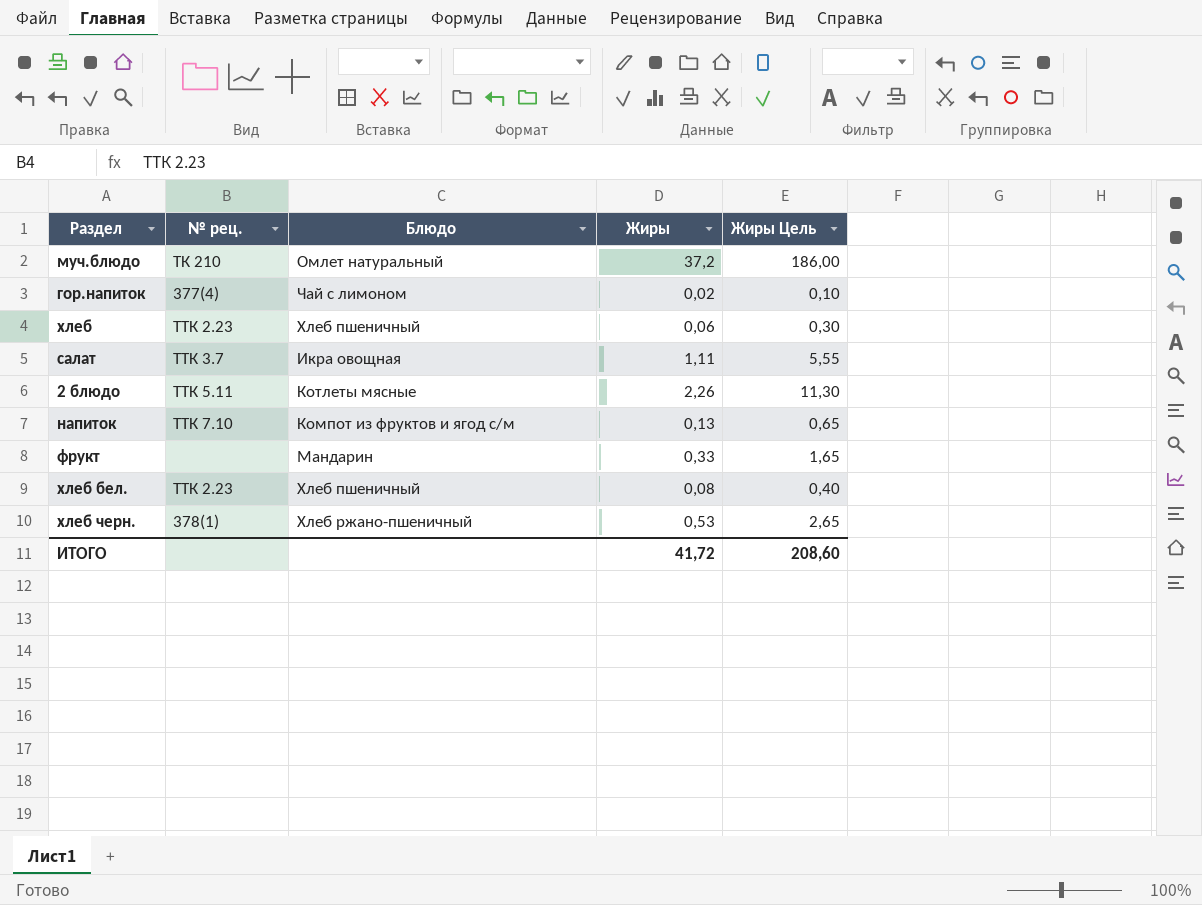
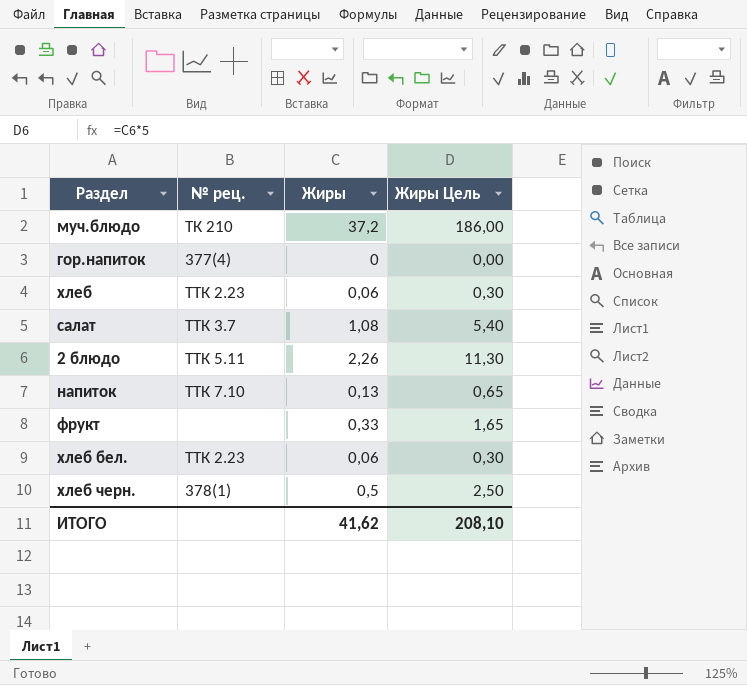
column Блюдо | position: 3 -> none
гор.напиток | Жиры: 0,02 -> 0
гор.напиток | Жиры Цель: 0,10 -> 0,00
салат | Жиры: 1,11 -> 1,08
салат | Жиры Цель: 5,55 -> 5,40
хлеб бел. | Жиры: 0,08 -> 0,06
хлеб бел. | Жиры Цель: 0,40 -> 0,30
хлеб черн. | Жиры: 0,53 -> 0,5
хлеб черн. | Жиры Цель: 2,65 -> 2,50
ИТОГО | Жиры: 41,72 -> 41,62
ИТОГО | Жиры Цель: 208,60 -> 208,10

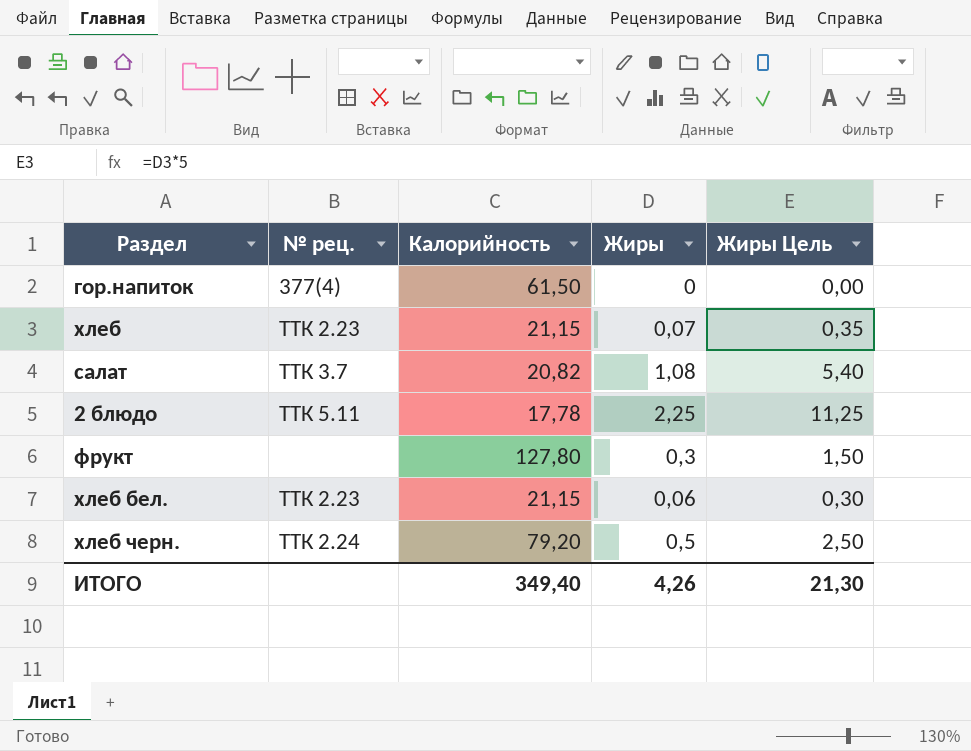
column Калорийность | position: none -> 3
row муч.блюдо: ТК 210 | 37,2 | 186,00 -> none
row напиток: ТТК 7.10 | 0,13 | 0,65 -> none
хлеб | Жиры: 0,06 -> 0,07
хлеб | Жиры Цель: 0,30 -> 0,35
2 блюдо | Жиры: 2,26 -> 2,25
2 блюдо | Жиры Цель: 11,30 -> 11,25
фрукт | Жиры: 0,33 -> 0,3
фрукт | Жиры Цель: 1,65 -> 1,50
хлеб черн. | № рец.: 378(1) -> ТТК 2.24
ИТОГО | Жиры: 41,62 -> 4,26
ИТОГО | Жиры Цель: 208,10 -> 21,30

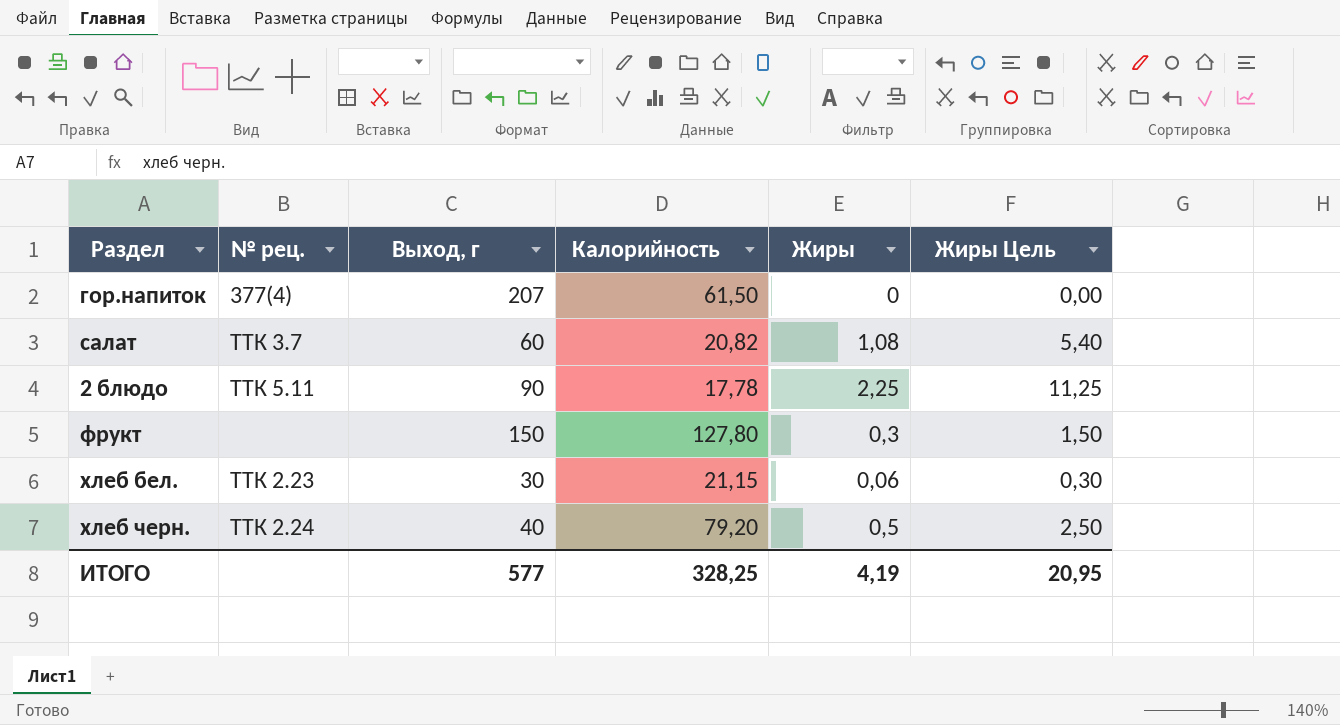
column Выход, г | position: none -> 3
row хлеб: ТТК 2.23 | 21,15 | 0,07 | 0,35 -> none
ИТОГО | Калорийность: 349,40 -> 328,25
ИТОГО | Жиры: 4,26 -> 4,19
ИТОГО | Жиры Цель: 21,30 -> 20,95

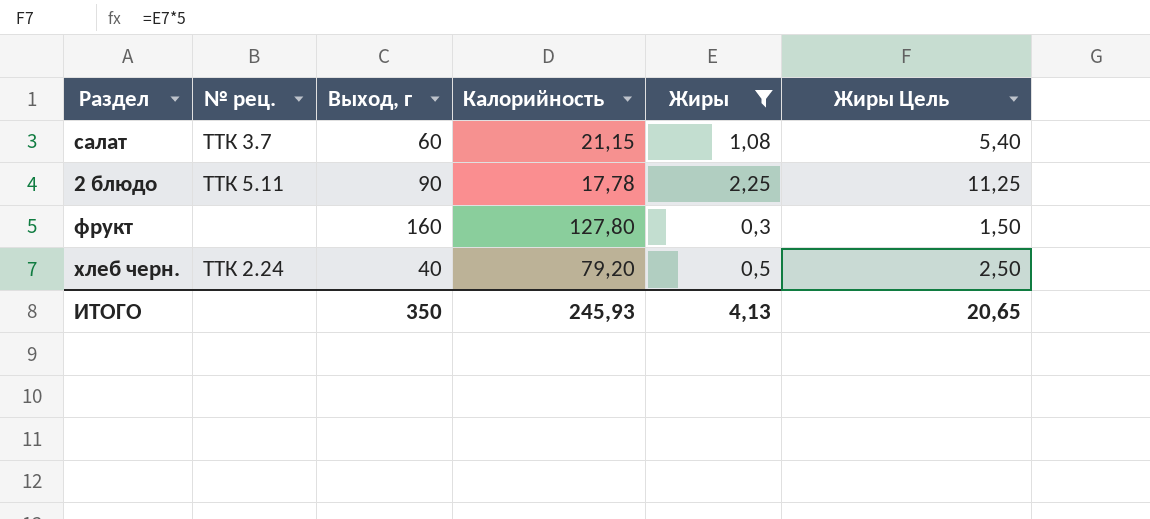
filter: none -> Жиры >= 0,3
салат | Калорийность: 20,82 -> 21,15
фрукт | Выход, г: 150 -> 160
ИТОГО | Выход, г: 577 -> 350
ИТОГО | Калорийность: 328,25 -> 245,93
ИТОГО | Жиры: 4,19 -> 4,13
ИТОГО | Жиры Цель: 20,95 -> 20,65

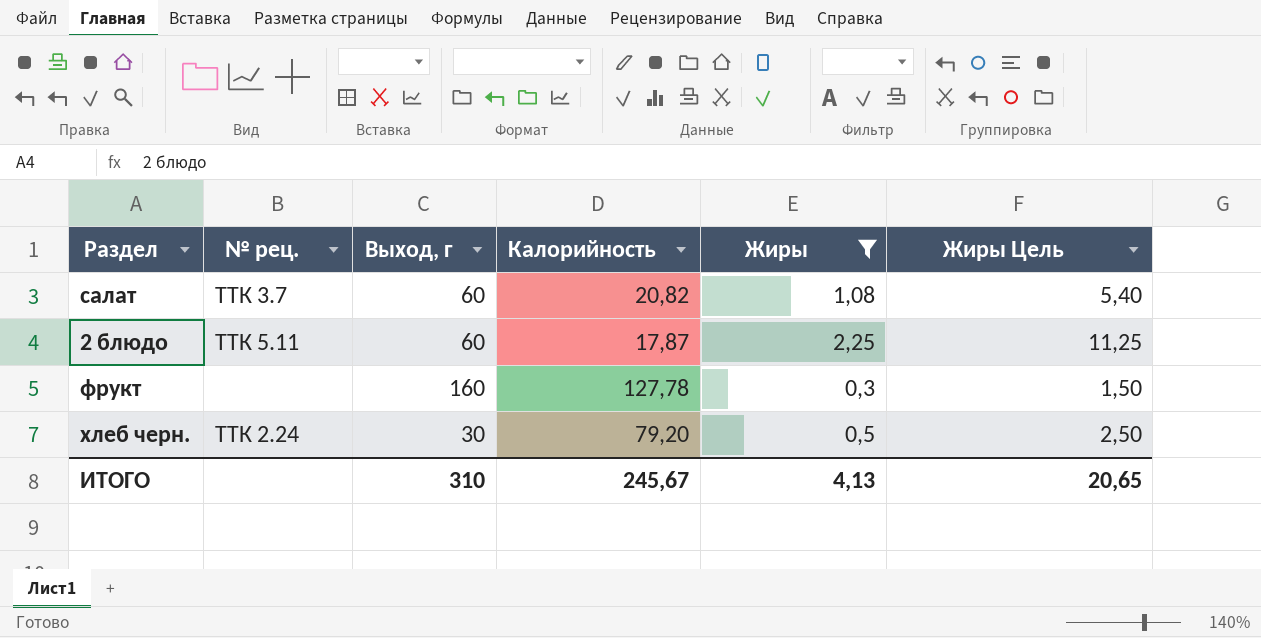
салат | Калорийность: 21,15 -> 20,82
2 блюдо | Выход, г: 90 -> 60
2 блюдо | Калорийность: 17,78 -> 17,87
фрукт | Калорийность: 127,80 -> 127,78
хлеб черн. | Выход, г: 40 -> 30
ИТОГО | Выход, г: 350 -> 310
ИТОГО | Калорийность: 245,93 -> 245,67

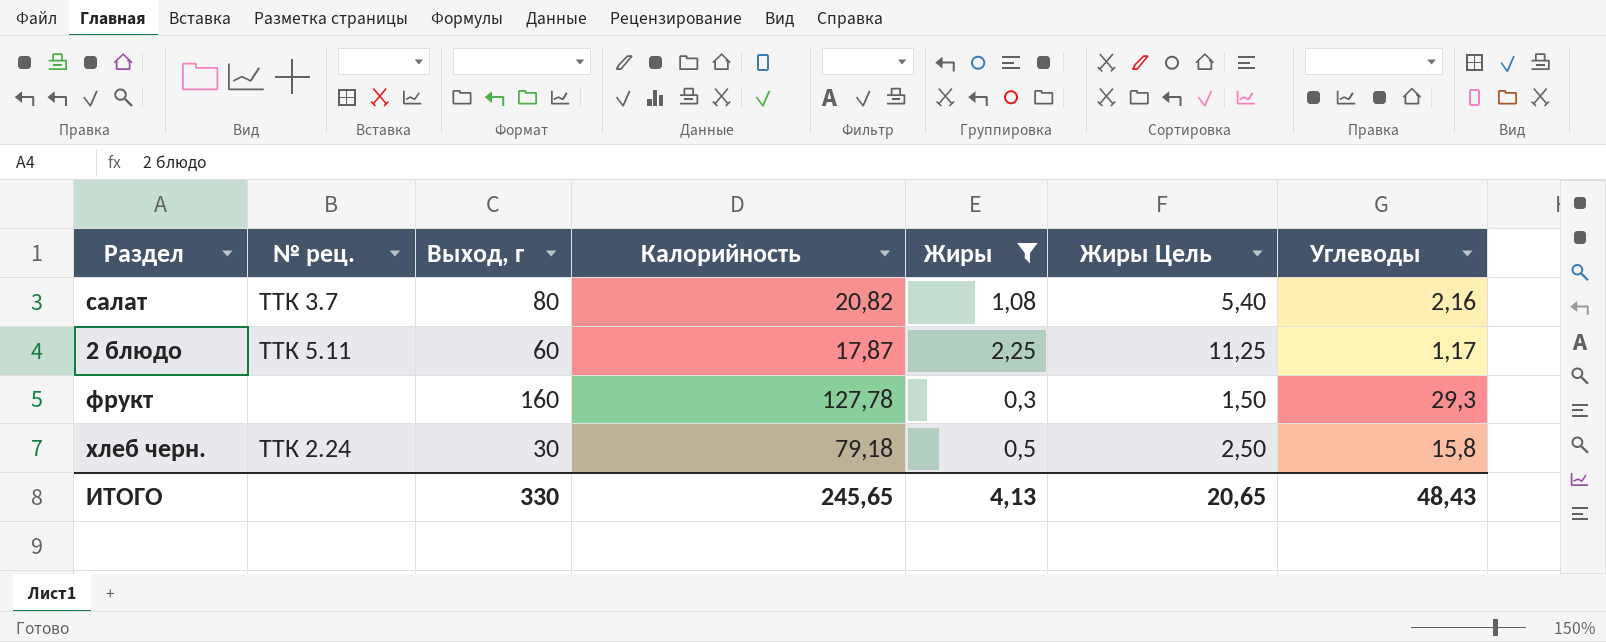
column Углеводы | position: none -> 7
салат | Выход, г: 60 -> 80
хлеб черн. | Калорийность: 79,20 -> 79,18
ИТОГО | Выход, г: 310 -> 330
ИТОГО | Калорийность: 245,67 -> 245,65

